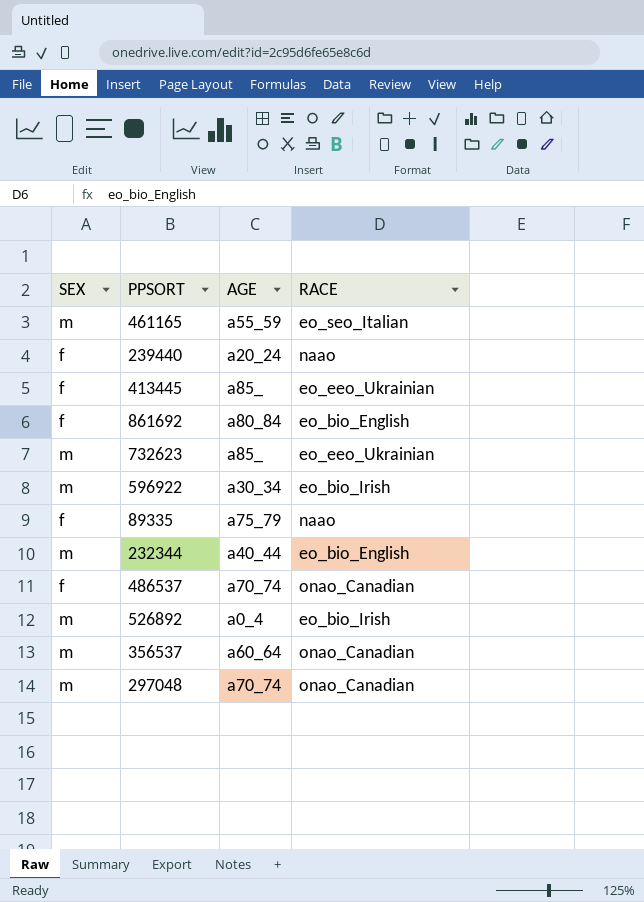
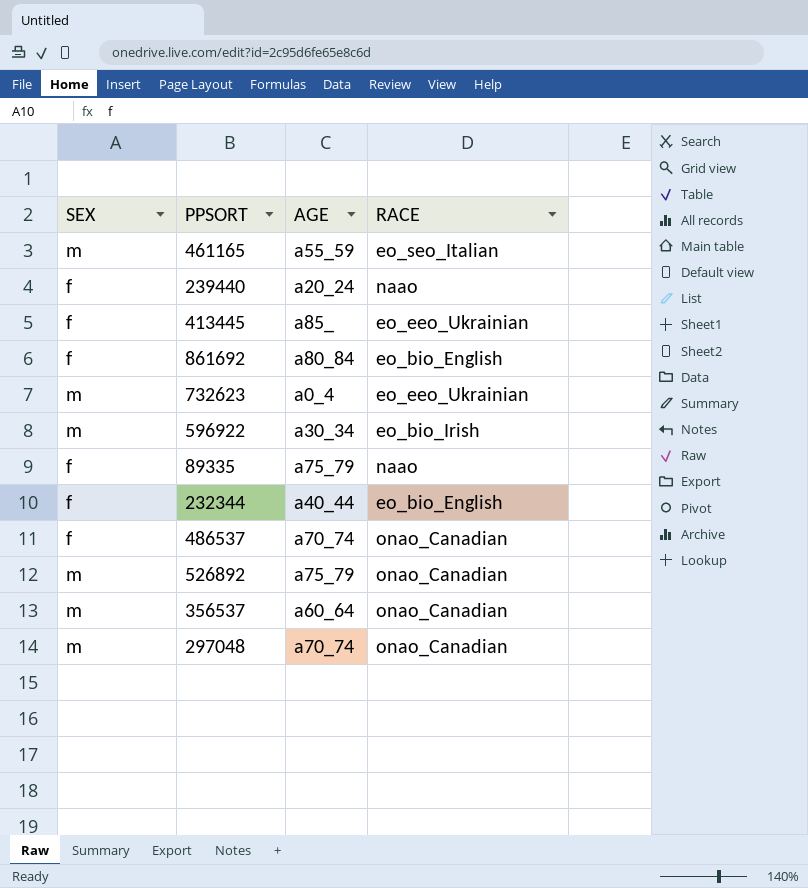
732623 | AGE: a85_ -> a0_4
232344 | SEX: m -> f
526892 | AGE: a0_4 -> a75_79
526892 | RACE: eo_bio_Irish -> onao_Canadian

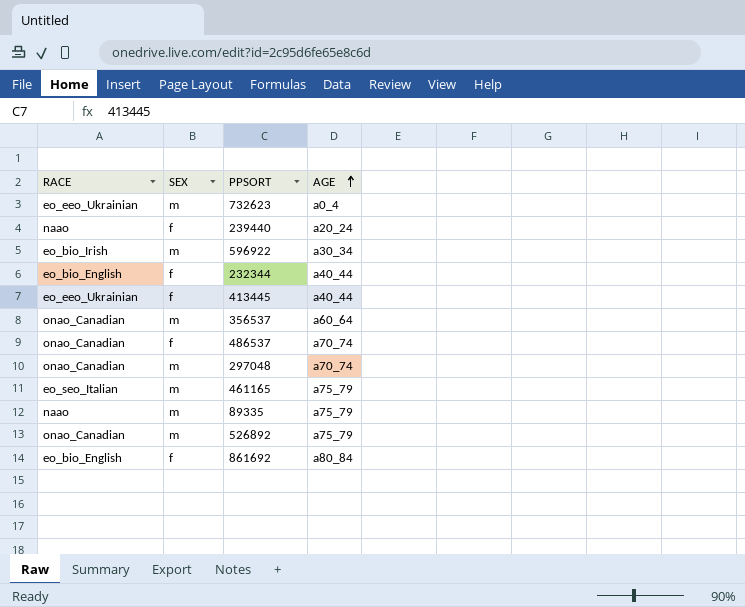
row order: none -> AGE ascending
column RACE | position: 4 -> 1
413445 | AGE: a85_ -> a40_44
461165 | AGE: a55_59 -> a75_79
89335 | SEX: f -> m

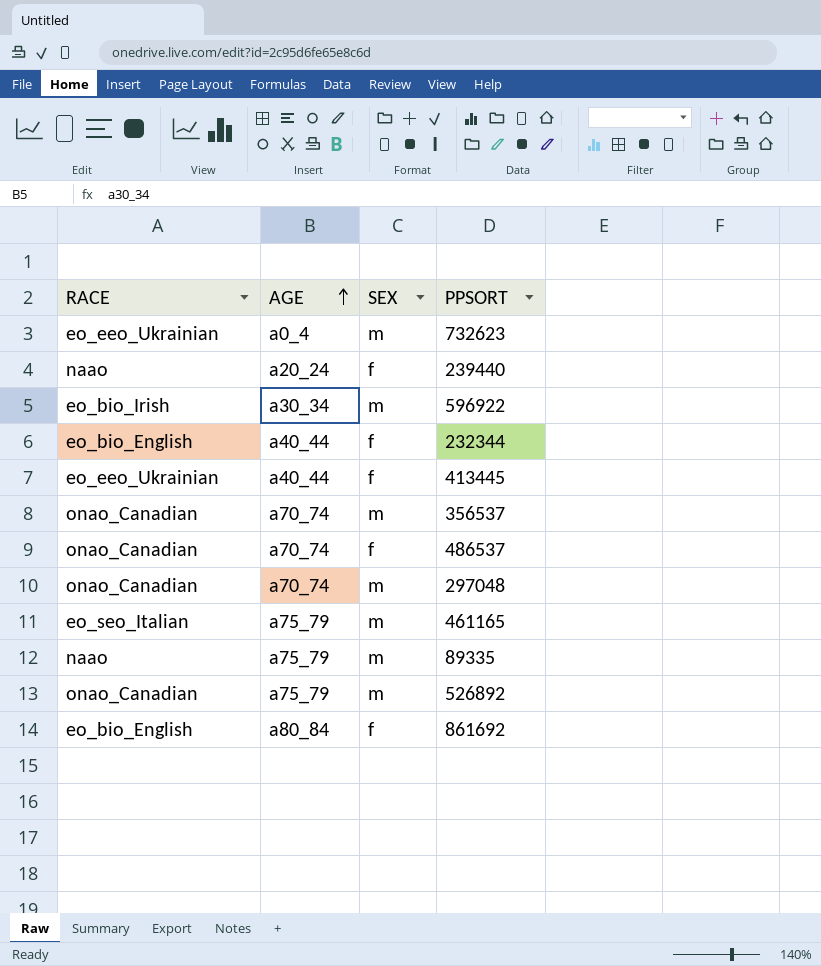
column AGE | position: 4 -> 2
356537 | AGE: a60_64 -> a70_74

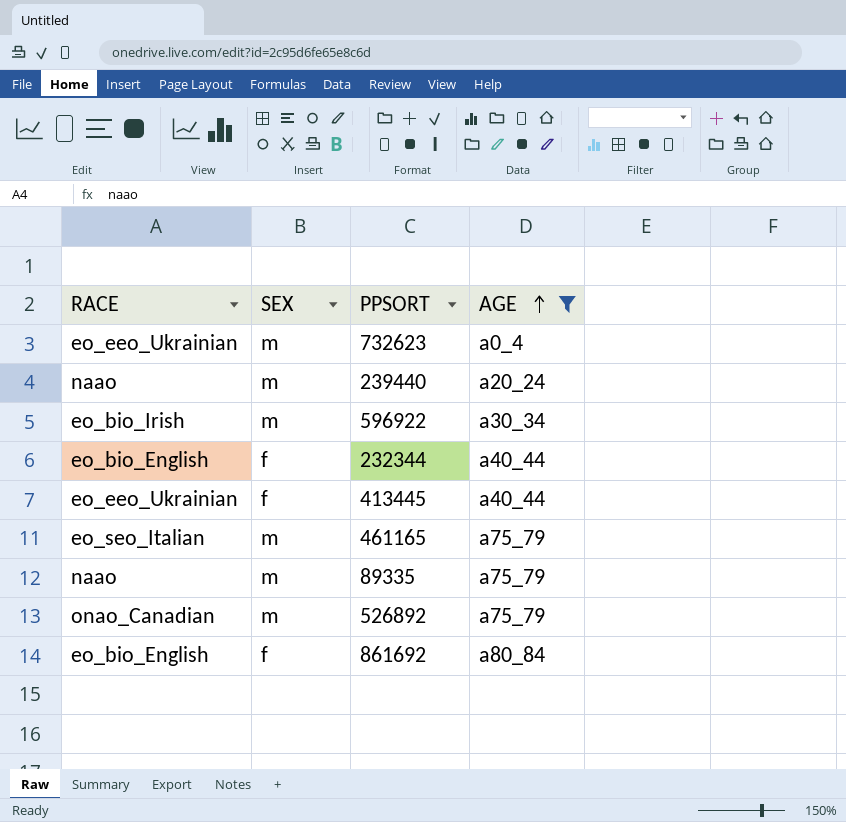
filter: none -> AGE != a70_74
column AGE | position: 2 -> 4
239440 | SEX: f -> m

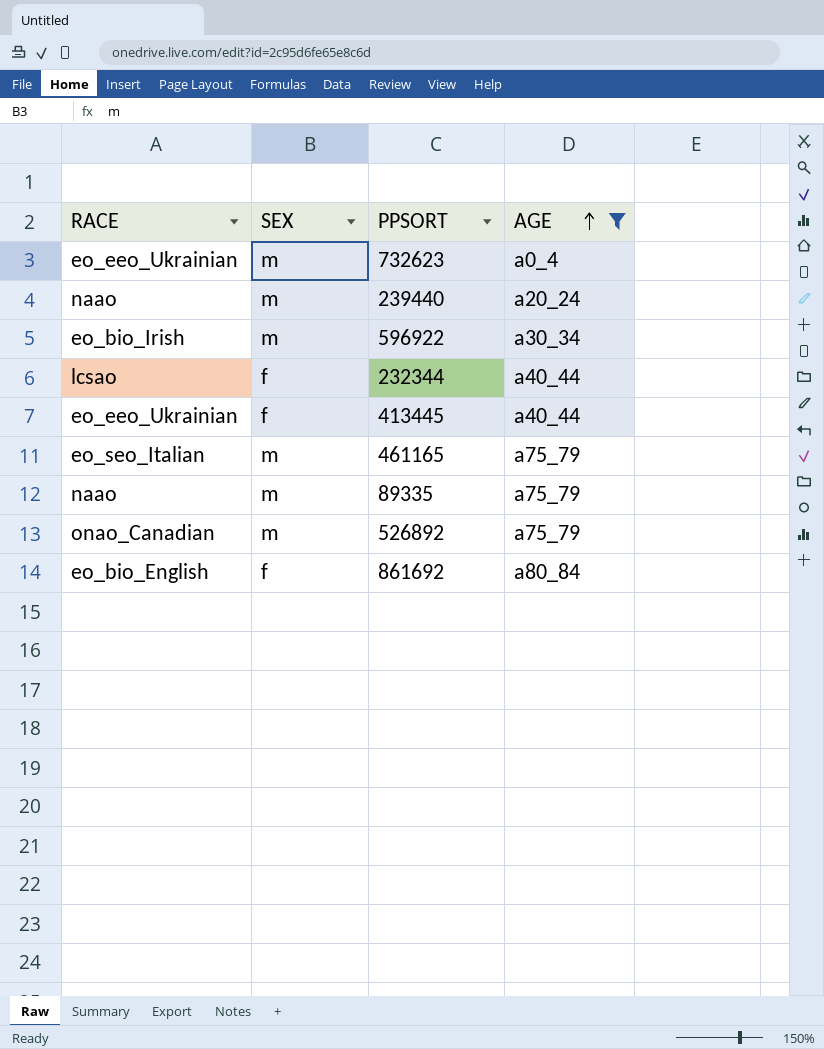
232344 | RACE: eo_bio_English -> lcsao

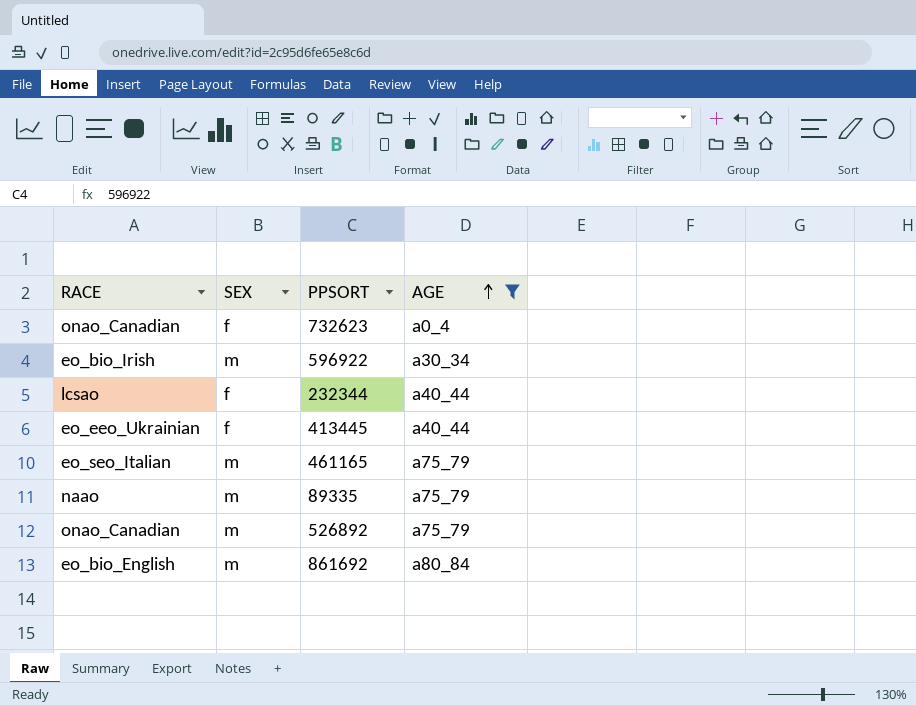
row 239440: naao | m | a20_24 -> none
732623 | RACE: eo_eeo_Ukrainian -> onao_Canadian
732623 | SEX: m -> f
861692 | SEX: f -> m

